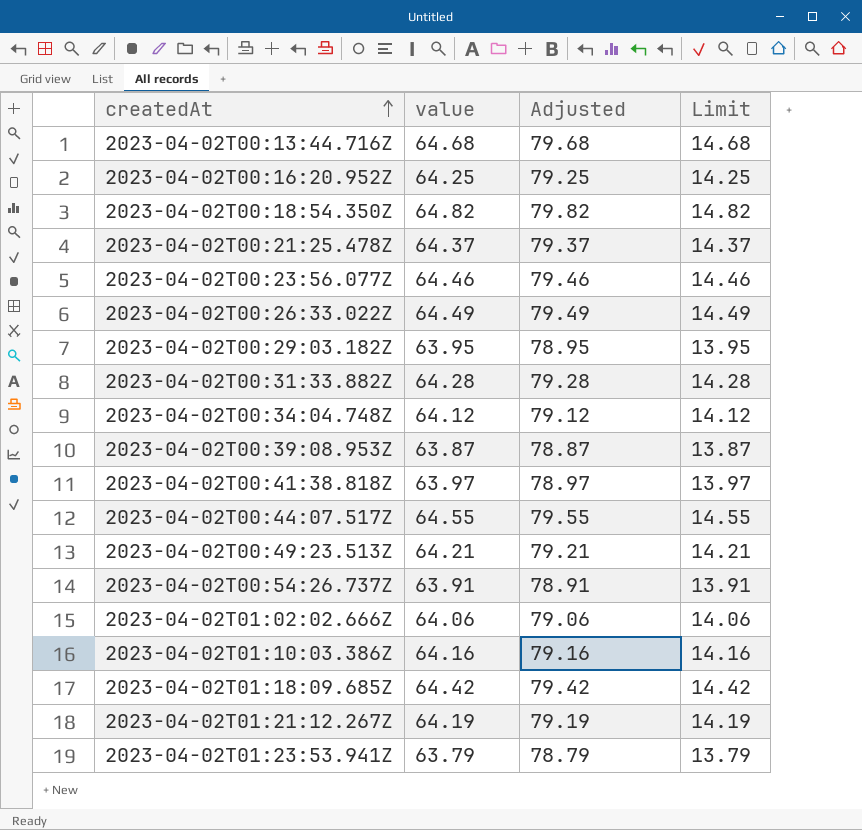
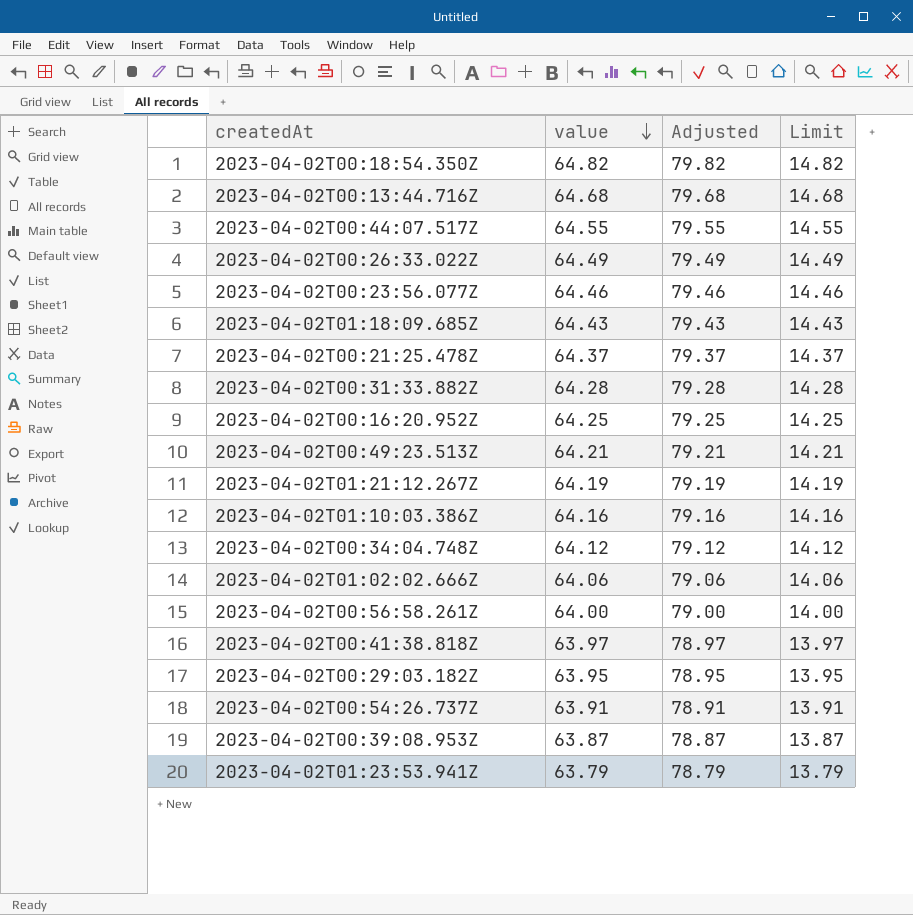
row order: createdAt ascending -> value descending
2023-04-02T01:18:09.685Z | value: 64.42 -> 64.43
2023-04-02T01:18:09.685Z | Adjusted: 79.42 -> 79.43
2023-04-02T01:18:09.685Z | Limit: 14.42 -> 14.43
row 2023-04-02T00:56:58.261Z: none -> 64.00 | 79.00 | 14.00

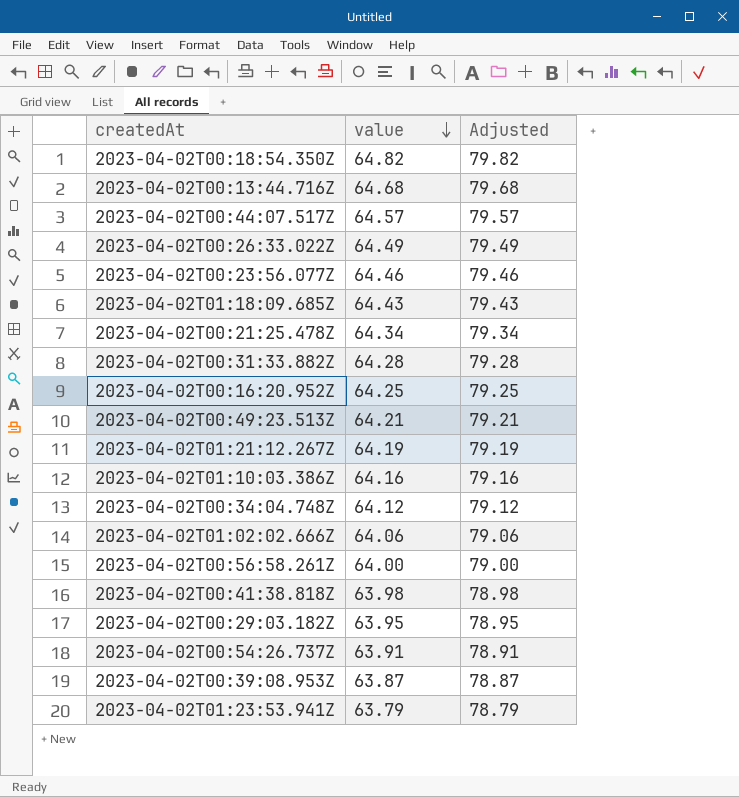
column Limit | formula: [value] - 50 -> none
2023-04-02T00:44:07.517Z | value: 64.55 -> 64.57
2023-04-02T00:44:07.517Z | Adjusted: 79.55 -> 79.57
2023-04-02T00:21:25.478Z | value: 64.37 -> 64.34
2023-04-02T00:21:25.478Z | Adjusted: 79.37 -> 79.34
2023-04-02T00:41:38.818Z | value: 63.97 -> 63.98
2023-04-02T00:41:38.818Z | Adjusted: 78.97 -> 78.98

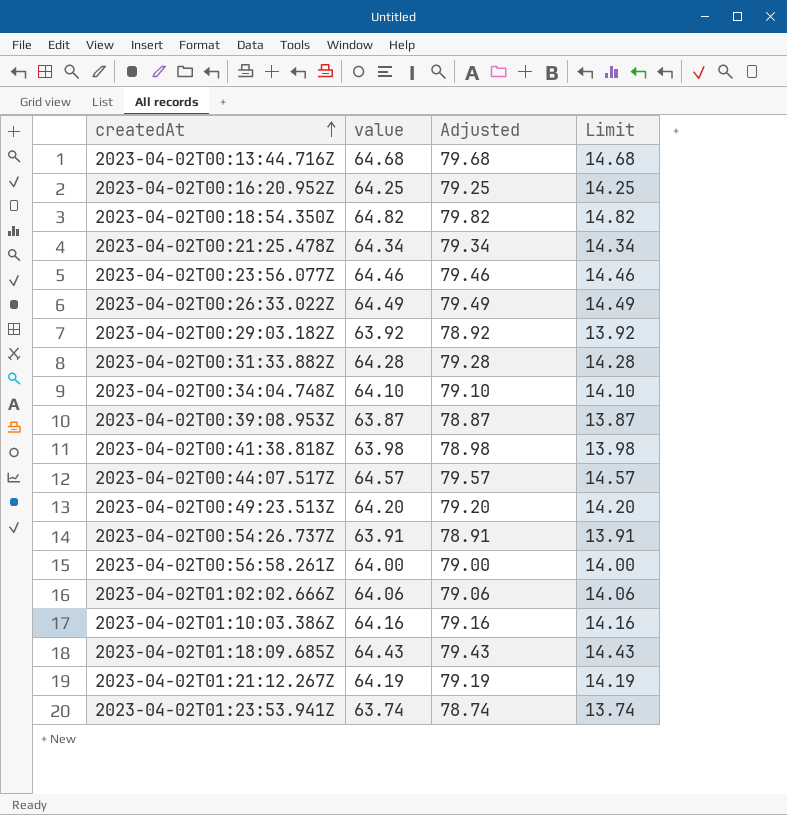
row order: value descending -> createdAt ascending
column Limit | formula: none -> [value] - 50
2023-04-02T00:29:03.182Z | value: 63.95 -> 63.92
2023-04-02T00:29:03.182Z | Adjusted: 78.95 -> 78.92
2023-04-02T00:34:04.748Z | value: 64.12 -> 64.10
2023-04-02T00:34:04.748Z | Adjusted: 79.12 -> 79.10
2023-04-02T00:49:23.513Z | value: 64.21 -> 64.20
2023-04-02T00:49:23.513Z | Adjusted: 79.21 -> 79.20
2023-04-02T01:23:53.941Z | value: 63.79 -> 63.74
2023-04-02T01:23:53.941Z | Adjusted: 78.79 -> 78.74

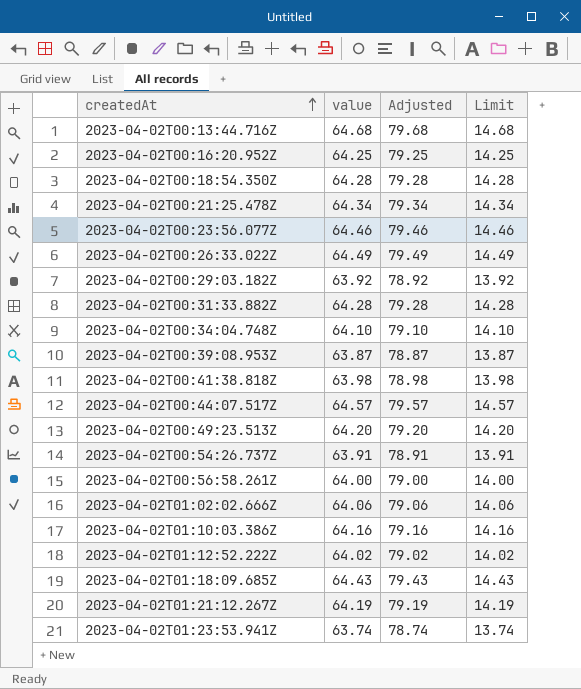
2023-04-02T00:18:54.350Z | value: 64.82 -> 64.28
2023-04-02T00:18:54.350Z | Adjusted: 79.82 -> 79.28
2023-04-02T00:18:54.350Z | Limit: 14.82 -> 14.28
row 2023-04-02T01:12:52.222Z: none -> 64.02 | 79.02 | 14.02

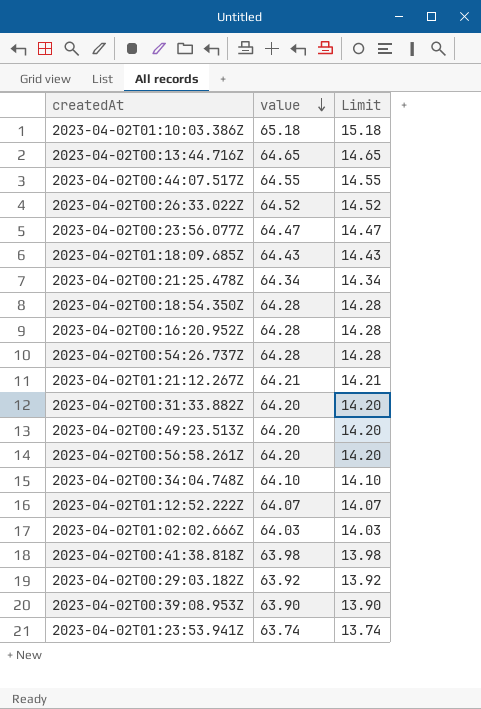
row order: createdAt ascending -> value descending
column Adjusted | formula: [value] + 15 -> none
2023-04-02T01:10:03.386Z | value: 64.16 -> 65.18
2023-04-02T01:10:03.386Z | Limit: 14.16 -> 15.18
2023-04-02T00:13:44.716Z | value: 64.68 -> 64.65
2023-04-02T00:13:44.716Z | Limit: 14.68 -> 14.65
2023-04-02T00:44:07.517Z | value: 64.57 -> 64.55
2023-04-02T00:44:07.517Z | Limit: 14.57 -> 14.55
2023-04-02T00:26:33.022Z | value: 64.49 -> 64.52
2023-04-02T00:26:33.022Z | Limit: 14.49 -> 14.52
2023-04-02T00:23:56.077Z | value: 64.46 -> 64.47
2023-04-02T00:23:56.077Z | Limit: 14.46 -> 14.47
2023-04-02T00:16:20.952Z | value: 64.25 -> 64.28
2023-04-02T00:16:20.952Z | Limit: 14.25 -> 14.28
2023-04-02T00:54:26.737Z | value: 63.91 -> 64.28
2023-04-02T00:54:26.737Z | Limit: 13.91 -> 14.28
2023-04-02T01:21:12.267Z | value: 64.19 -> 64.21
2023-04-02T01:21:12.267Z | Limit: 14.19 -> 14.21
2023-04-02T00:31:33.882Z | value: 64.28 -> 64.20
2023-04-02T00:31:33.882Z | Limit: 14.28 -> 14.20
2023-04-02T00:56:58.261Z | value: 64.00 -> 64.20
2023-04-02T00:56:58.261Z | Limit: 14.00 -> 14.20
2023-04-02T01:12:52.222Z | value: 64.02 -> 64.07
2023-04-02T01:12:52.222Z | Limit: 14.02 -> 14.07
2023-04-02T01:02:02.666Z | value: 64.06 -> 64.03
2023-04-02T01:02:02.666Z | Limit: 14.06 -> 14.03
2023-04-02T00:39:08.953Z | value: 63.87 -> 63.90
2023-04-02T00:39:08.953Z | Limit: 13.87 -> 13.90

